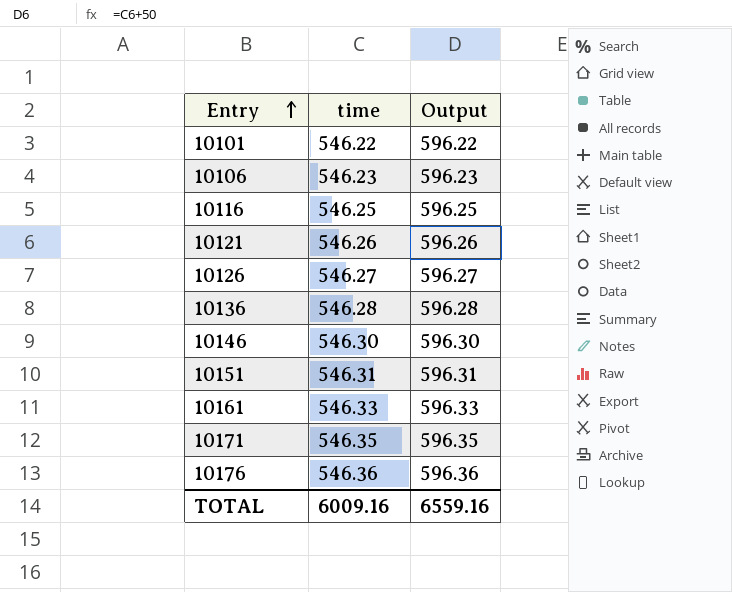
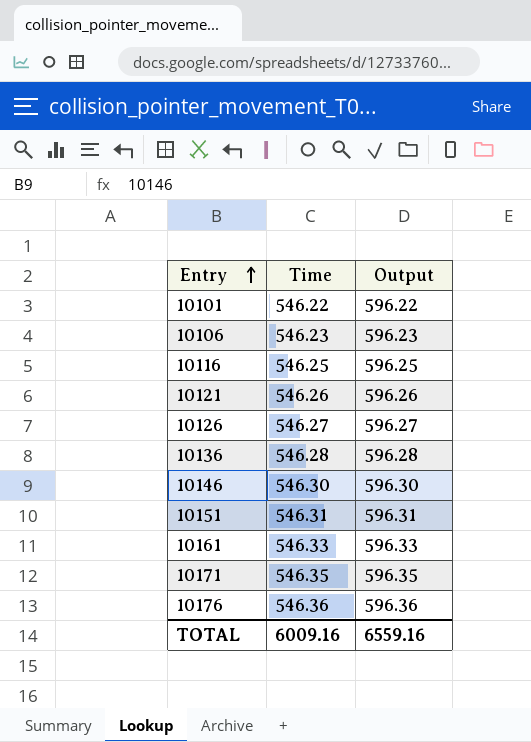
column name: time -> Time

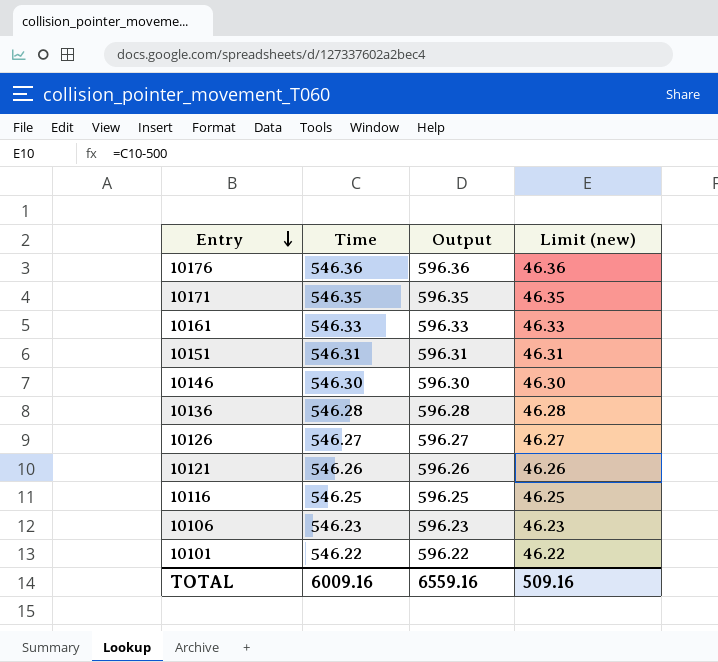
row order: Entry ascending -> Entry descending
column Limit (new) | formula: none -> [Time] - 500

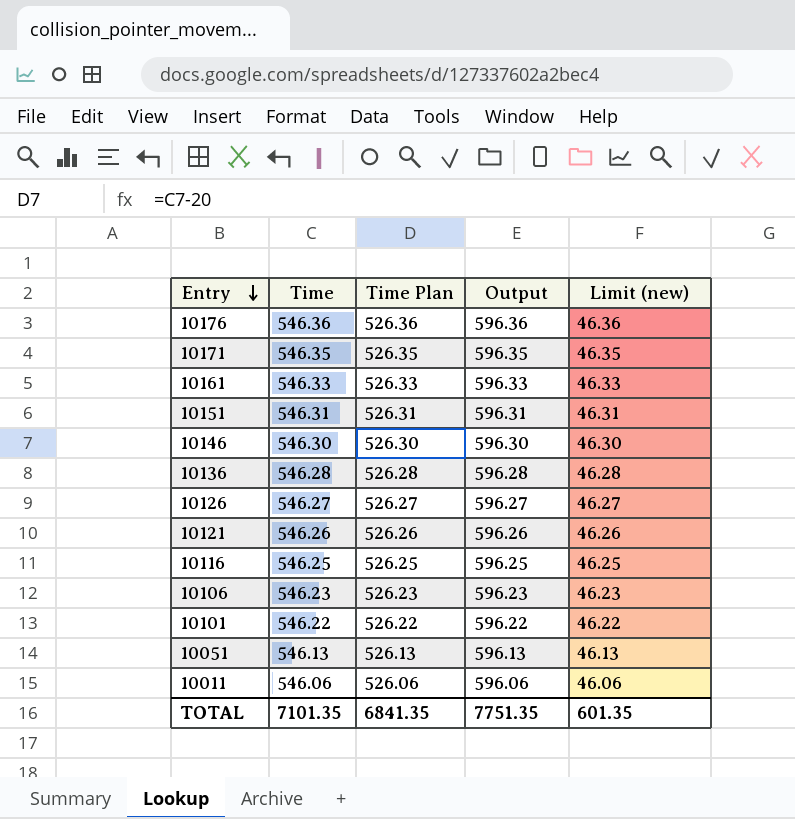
column Time Plan | formula: none -> [Time] - 20
row 10051: none -> 546.13 | 526.13 | 596.13 | 46.13
row 10011: none -> 546.06 | 526.06 | 596.06 | 46.06
TOTAL | Time: 6009.16 -> 7101.35
TOTAL | Output: 6559.16 -> 7751.35
TOTAL | Limit (new): 509.16 -> 601.35

